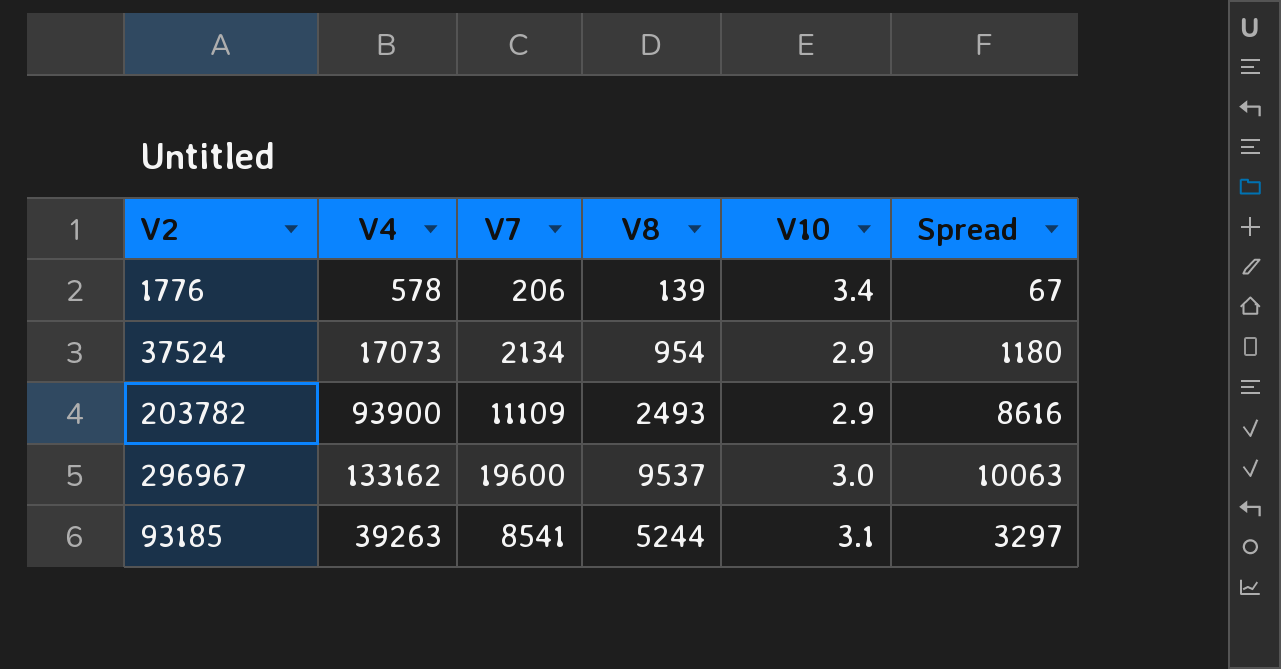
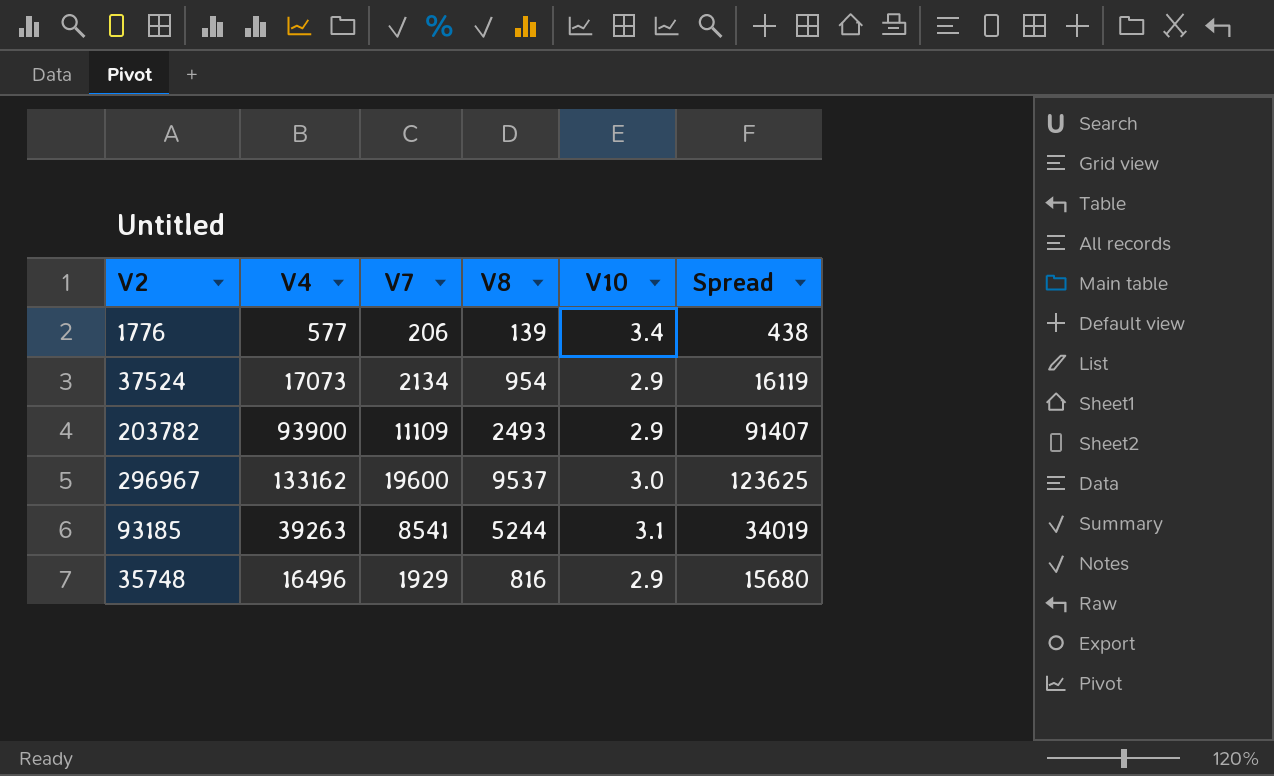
column Spread | formula: [V7] - [V8] -> [V4] - [V8]
1776 | V4: 578 -> 577
row 35748: none -> 16496 | 1929 | 816 | 2.9 | 15680

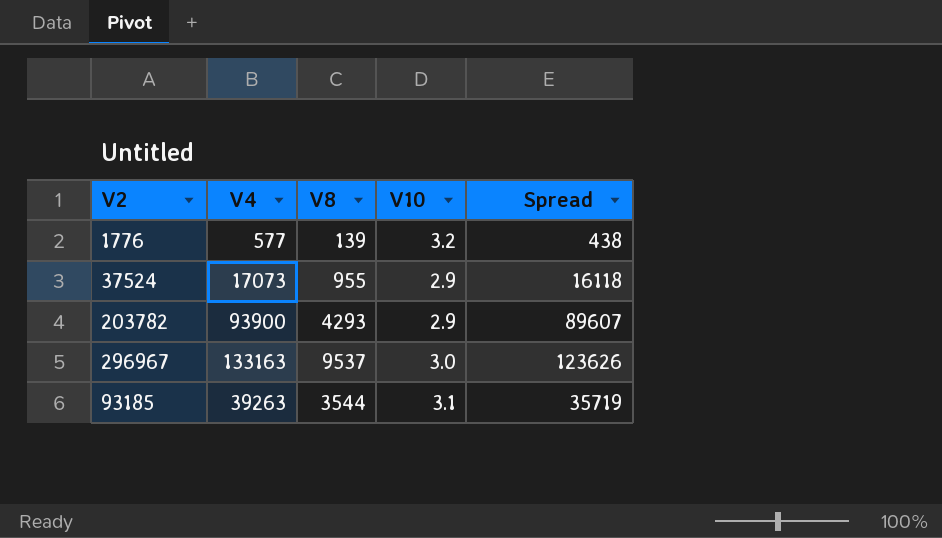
column V7 | position: 3 -> none
row 35748: 16496 | 1929 | 816 | 2.9 | 15680 -> none
1776 | V10: 3.4 -> 3.2
37524 | V8: 954 -> 955
37524 | Spread: 16119 -> 16118
203782 | V8: 2493 -> 4293
203782 | Spread: 91407 -> 89607
296967 | V4: 133162 -> 133163
296967 | Spread: 123625 -> 123626
93185 | V8: 5244 -> 3544
93185 | Spread: 34019 -> 35719

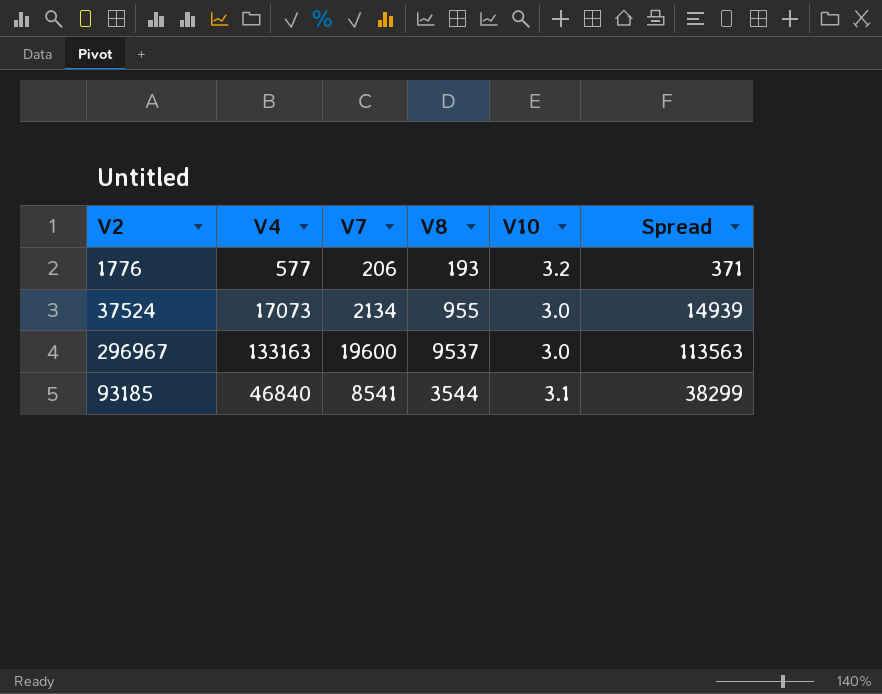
column V7 | position: none -> 3
column Spread | formula: [V4] - [V8] -> [V4] - [V7]
row 203782: 93900 | 4293 | 2.9 | 89607 -> none
1776 | V8: 139 -> 193
37524 | V10: 2.9 -> 3.0
93185 | V4: 39263 -> 46840

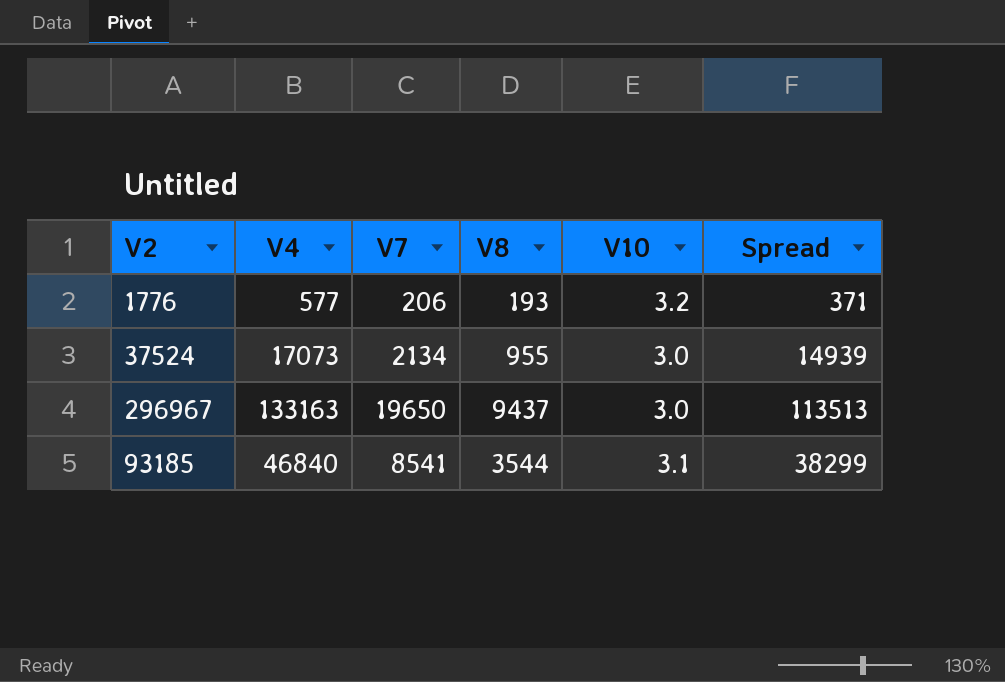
296967 | V7: 19600 -> 19650
296967 | V8: 9537 -> 9437
296967 | Spread: 113563 -> 113513

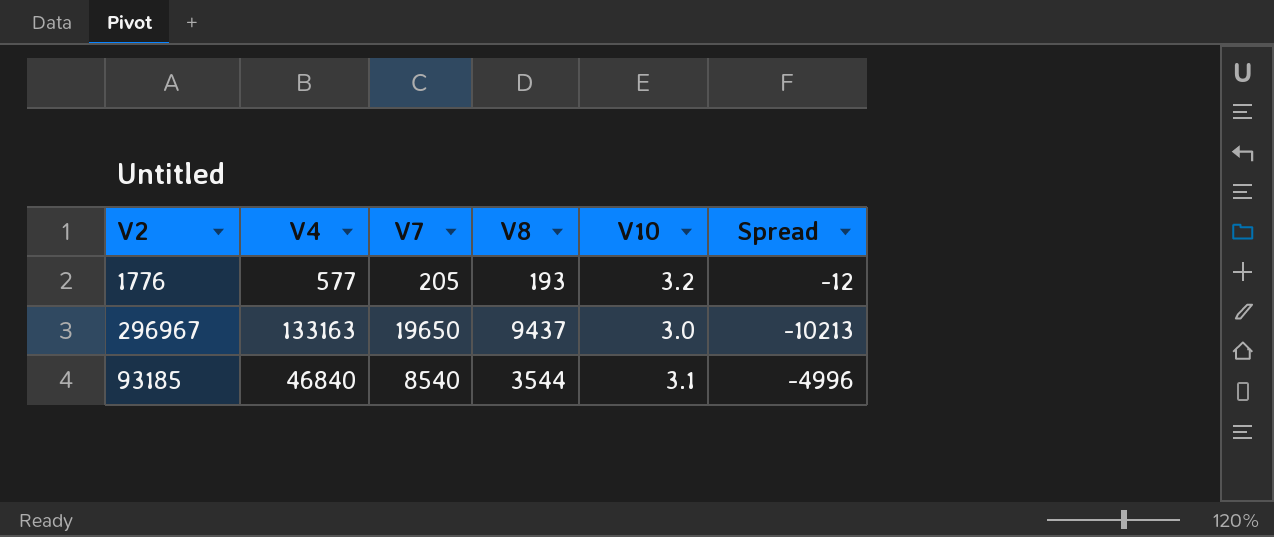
column Spread | formula: [V4] - [V7] -> [V8] - [V7]
row 37524: 17073 | 2134 | 955 | 3.0 | 14939 -> none
1776 | V7: 206 -> 205
93185 | V7: 8541 -> 8540

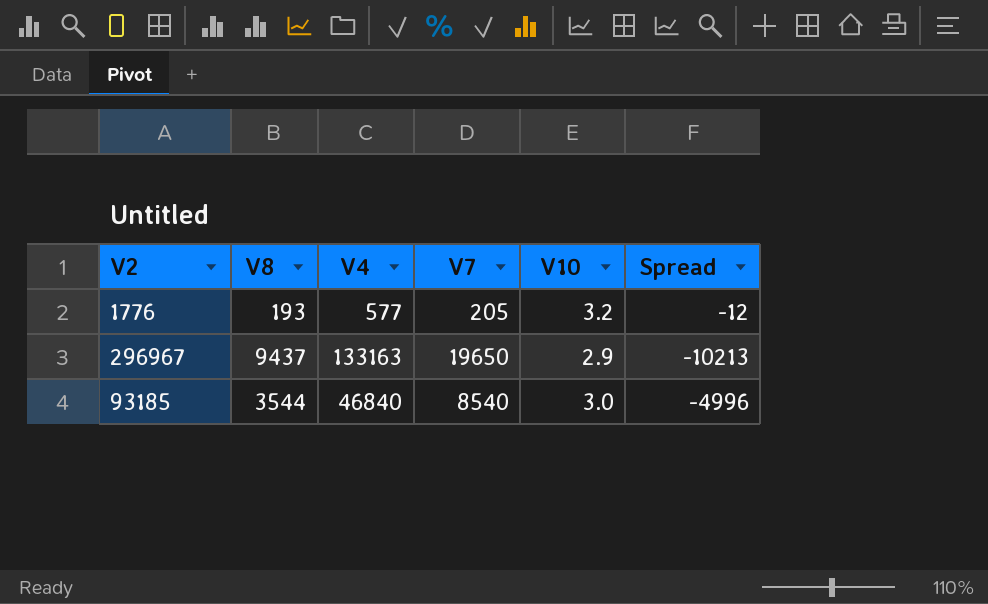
column V8 | position: 4 -> 2
296967 | V10: 3.0 -> 2.9
93185 | V10: 3.1 -> 3.0

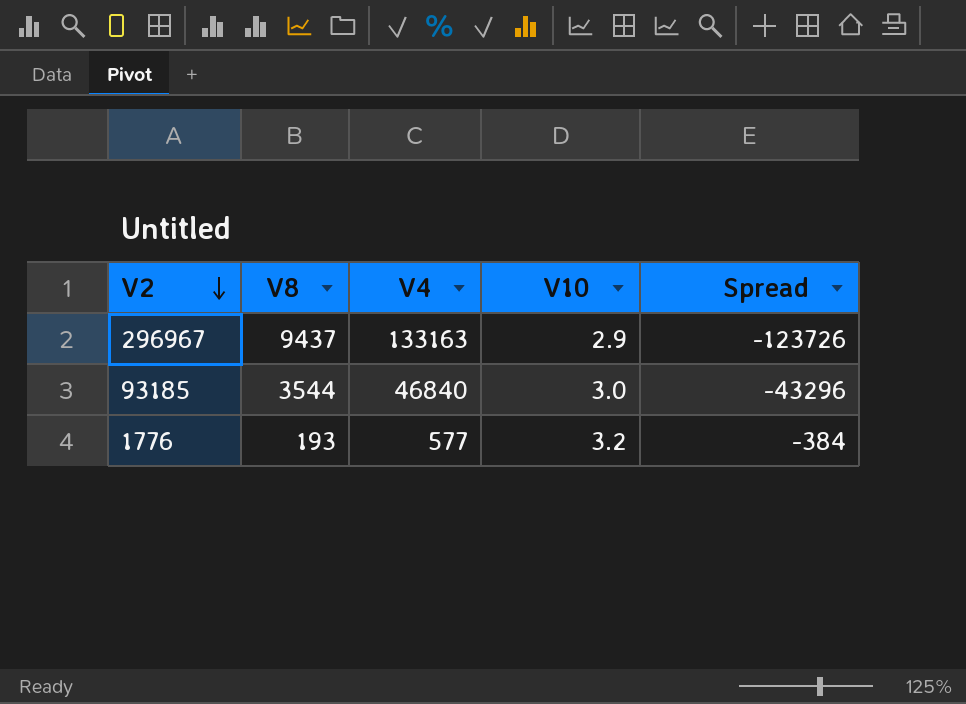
row order: none -> V2 descending
column V7 | position: 4 -> none
column Spread | formula: [V8] - [V7] -> [V8] - [V4]

